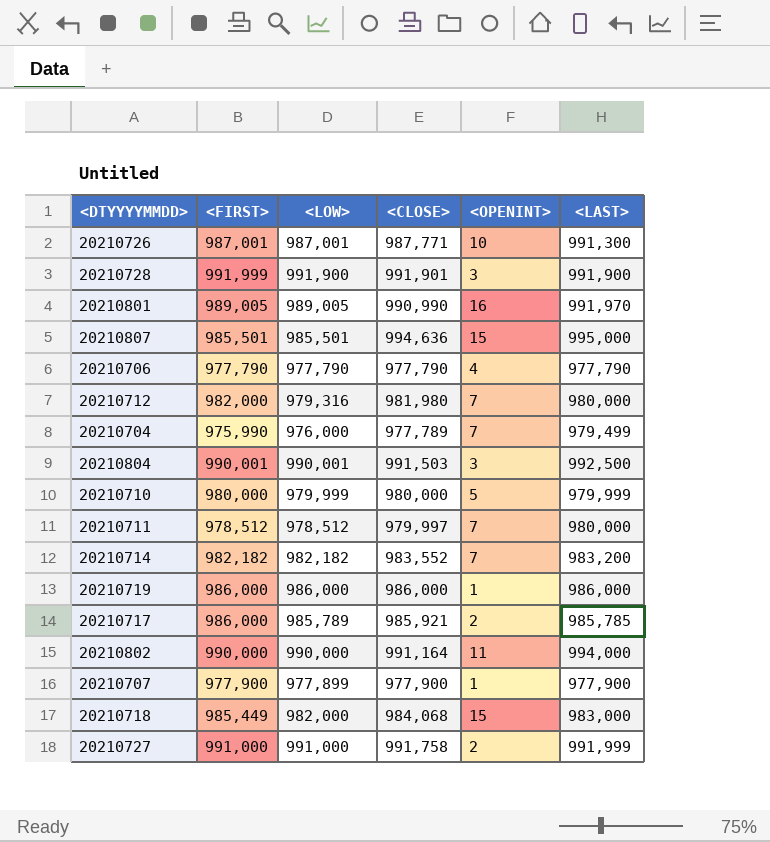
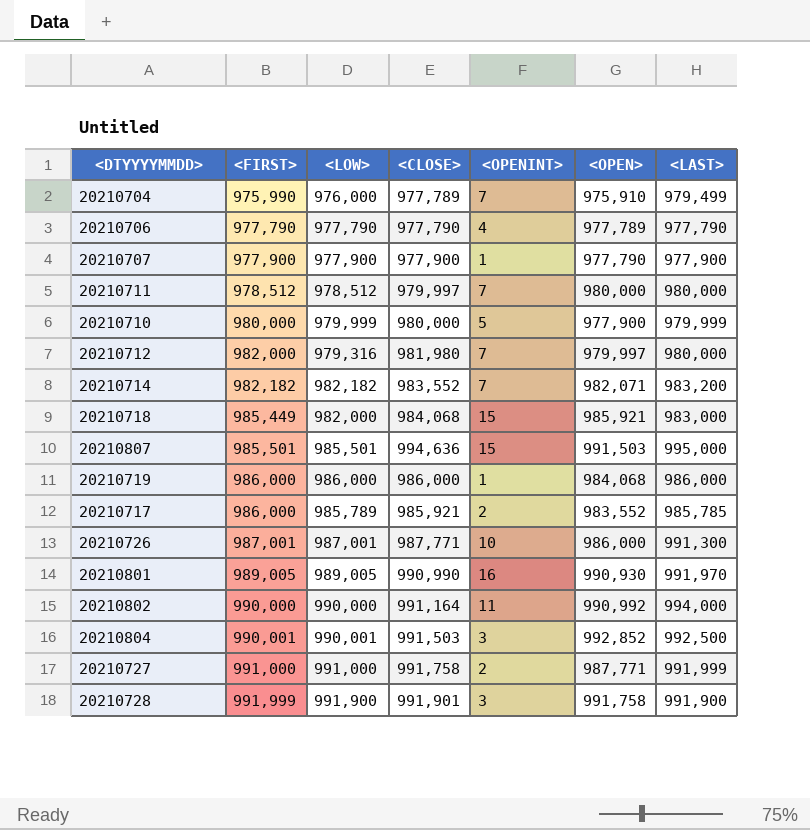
row order: none -> <FIRST> ascending
column <OPEN> | position: none -> 6
20210707 | <LOW>: 977,899 -> 977,900

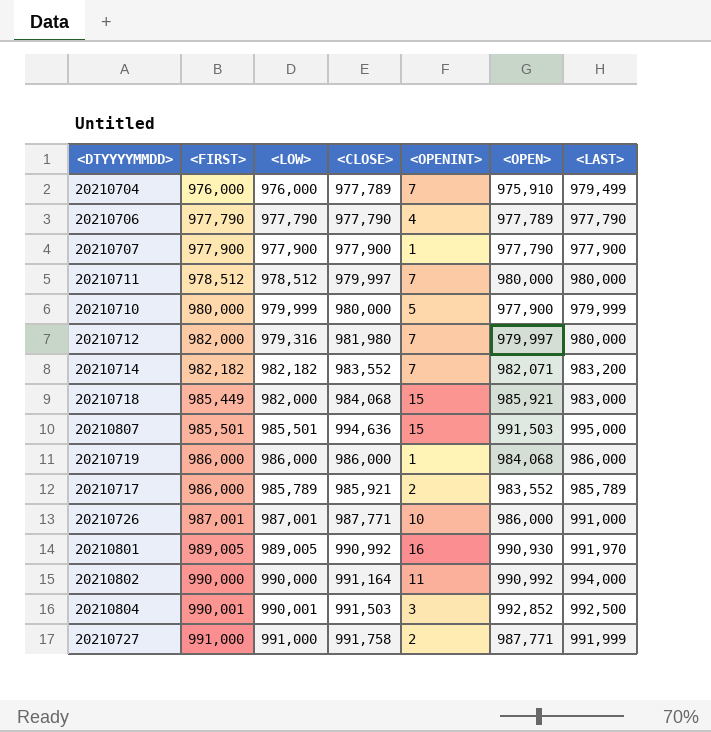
row 20210728: 991,999 | 991,900 | 991,901 | 3 | 991,758 | 991,900 -> none
20210704 | <FIRST>: 975,990 -> 976,000
20210717 | <LAST>: 985,785 -> 985,789
20210726 | <LAST>: 991,300 -> 991,000
20210801 | <CLOSE>: 990,990 -> 990,992

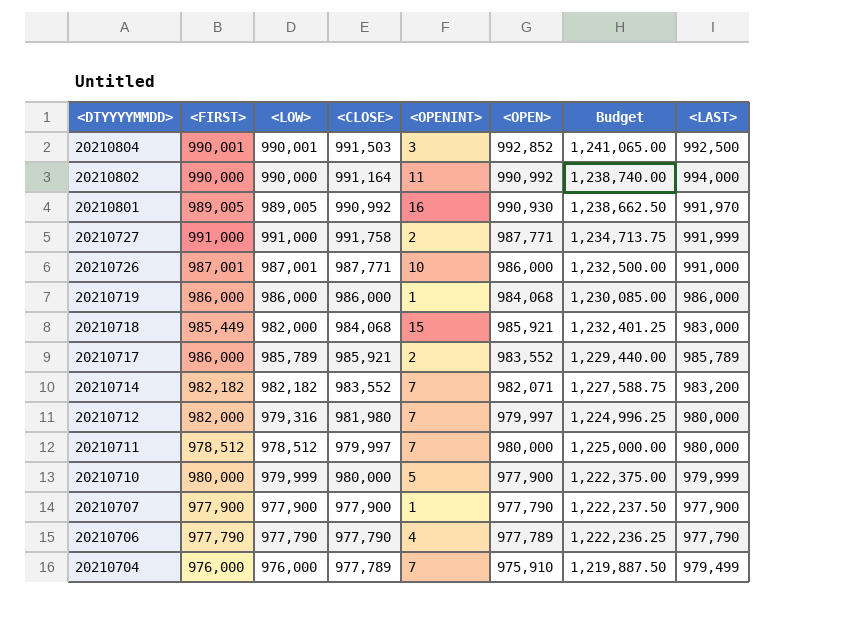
row order: <FIRST> ascending -> <DTYYYYMMDD> descending
column Budget | formula: none -> [<OPEN>] * 1.25
row 20210807: 985,501 | 985,501 | 994,636 | 15 | 991,503 | 995,000 -> none

